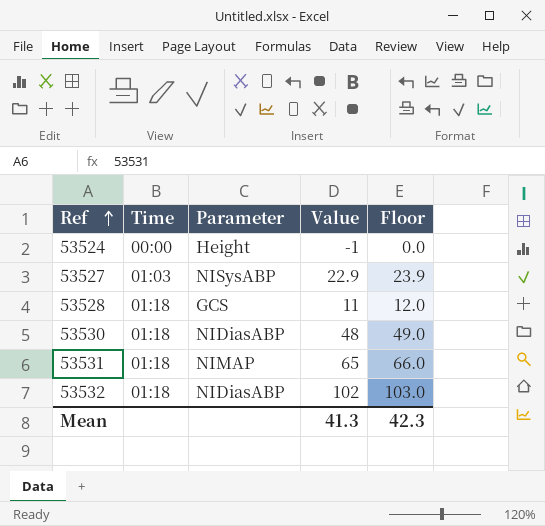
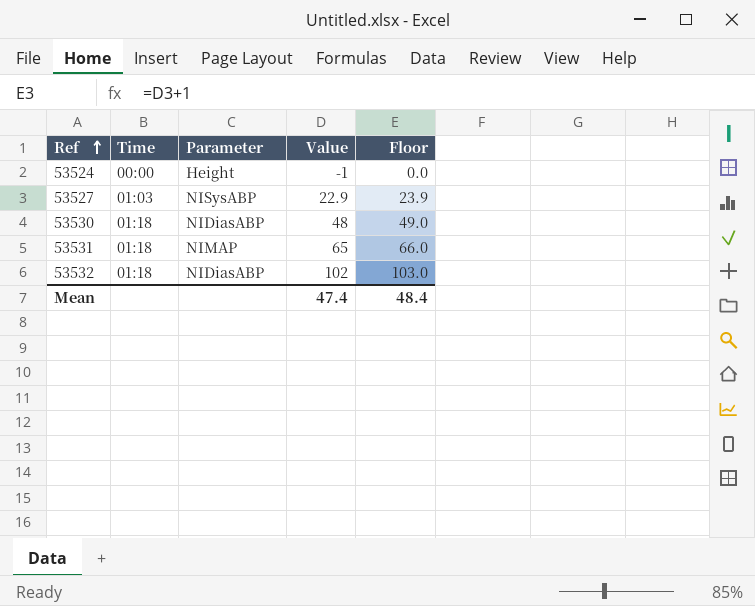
row 53528: 01:18 | GCS | 11 | 12.0 -> none
Mean | Value: 41.3 -> 47.4
Mean | Floor: 42.3 -> 48.4

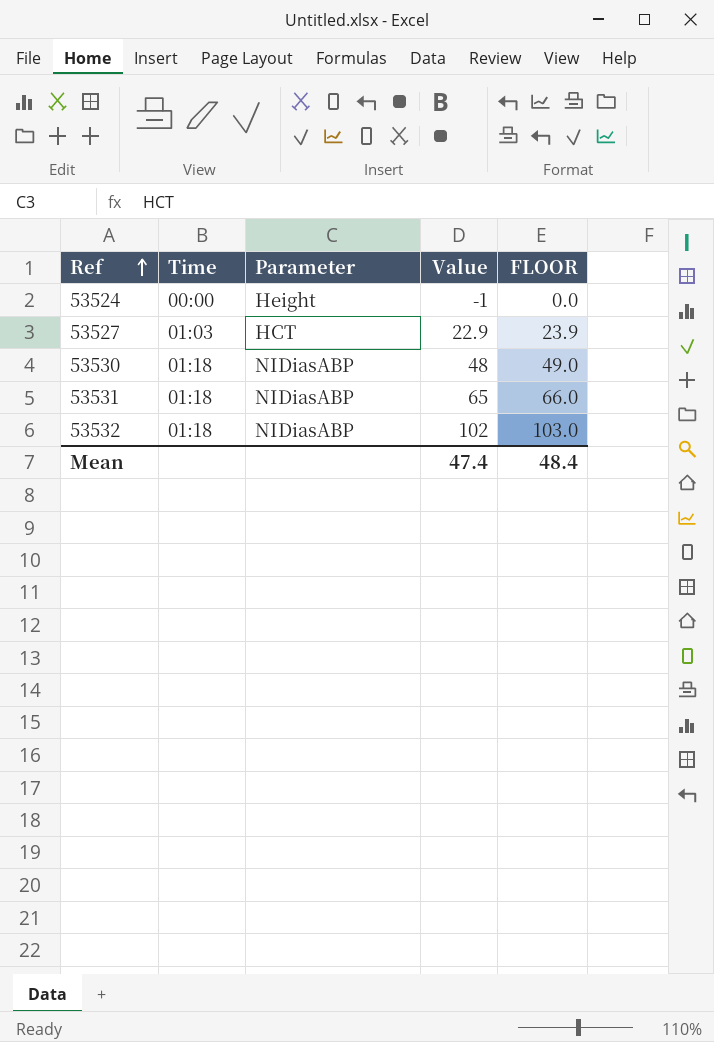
column name: Floor -> FLOOR
53527 | Parameter: NISysABP -> HCT
53531 | Parameter: NIMAP -> NIDiasABP

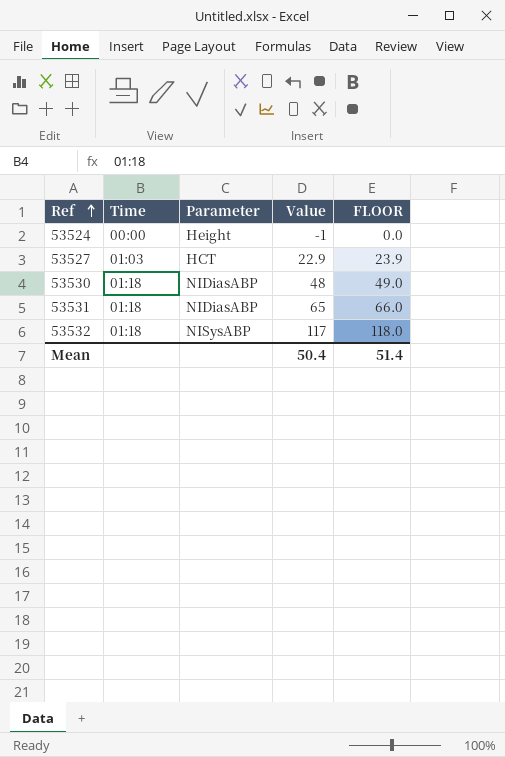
53532 | Parameter: NIDiasABP -> NISysABP
53532 | Value: 102 -> 117
53532 | FLOOR: 103.0 -> 118.0
Mean | Value: 47.4 -> 50.4
Mean | FLOOR: 48.4 -> 51.4

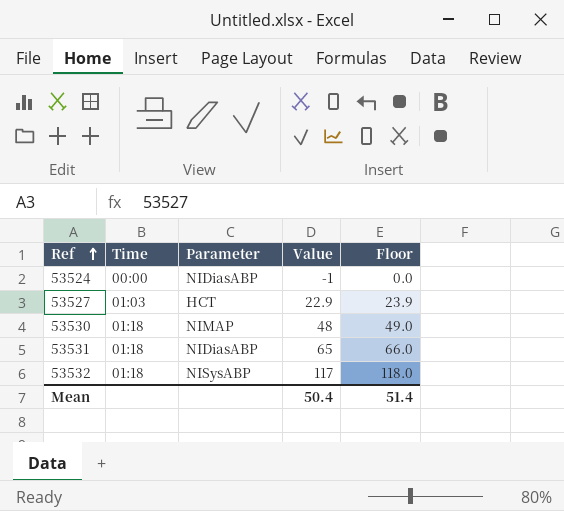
column name: FLOOR -> Floor
53524 | Parameter: Height -> NIDiasABP
53530 | Parameter: NIDiasABP -> NIMAP

